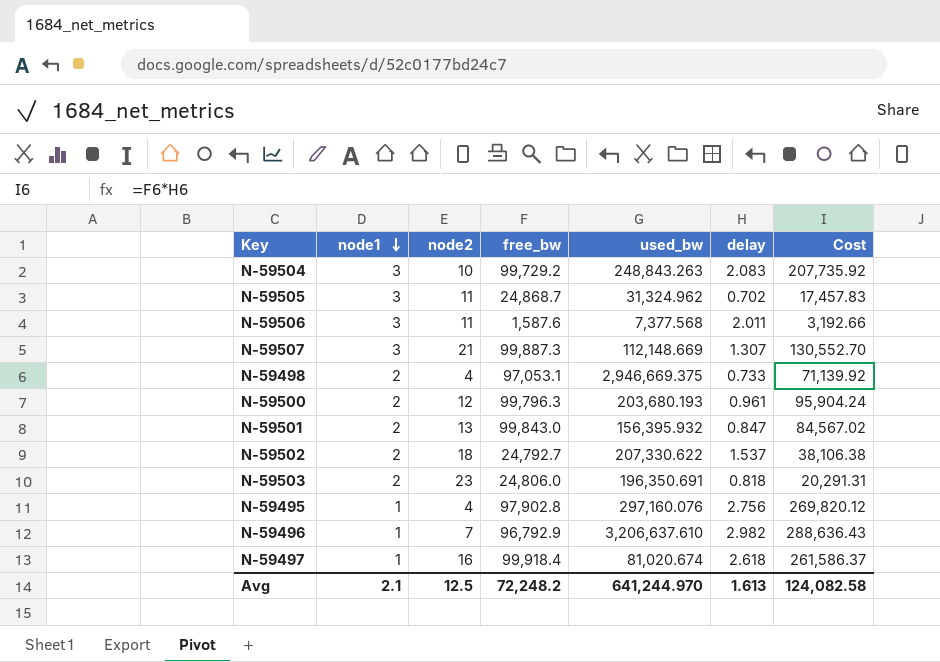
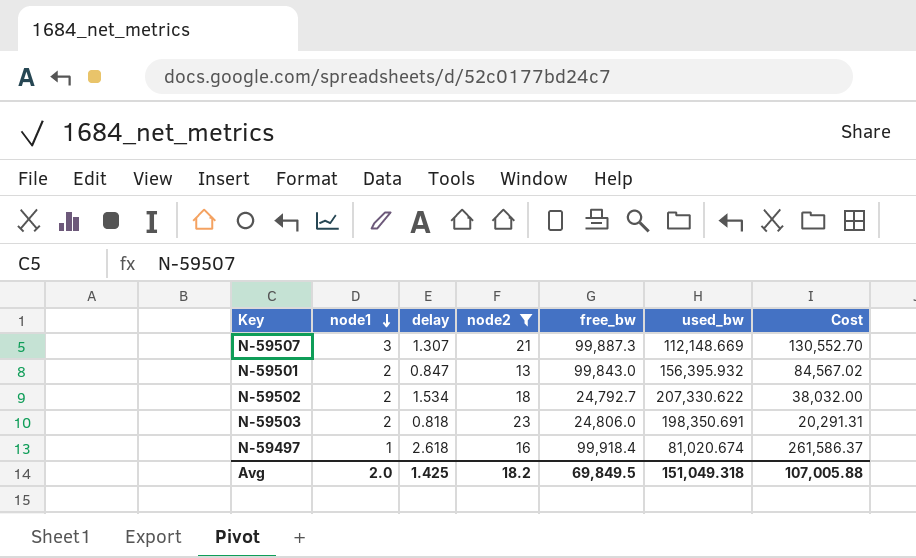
filter: none -> node2 >= 13
column delay | position: 6 -> 3
N-59502 | delay: 1.537 -> 1.534
N-59502 | Cost: 38,106.38 -> 38,032.00
N-59503 | used_bw: 196,350.691 -> 198,350.691
Avg | node1: 2.1 -> 2.0
Avg | delay: 1.613 -> 1.425
Avg | node2: 12.5 -> 18.2
Avg | free_bw: 72,248.2 -> 69,849.5
Avg | used_bw: 641,244.970 -> 151,049.318
Avg | Cost: 124,082.58 -> 107,005.88

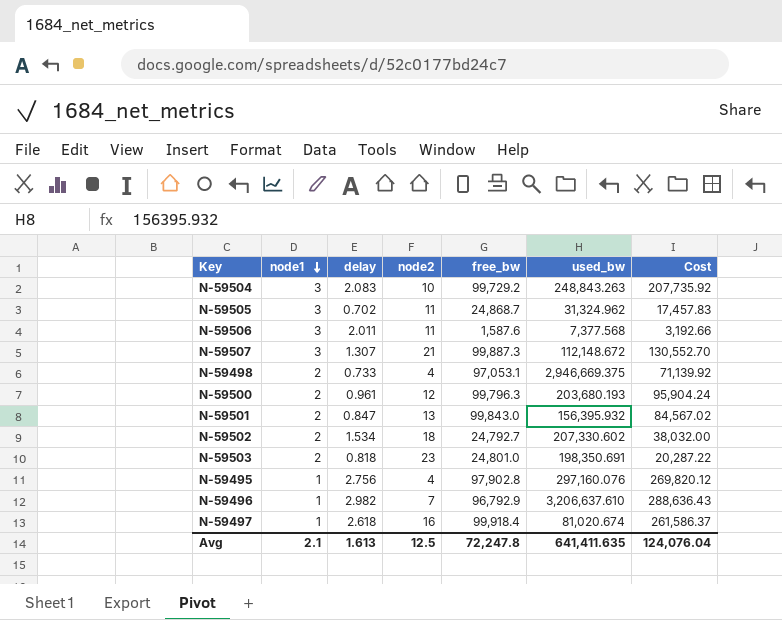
filter: node2 >= 13 -> none
N-59507 | used_bw: 112,148.669 -> 112,148.672
N-59502 | used_bw: 207,330.622 -> 207,330.602
N-59503 | free_bw: 24,806.0 -> 24,801.0
N-59503 | Cost: 20,291.31 -> 20,287.22
Avg | node1: 2.0 -> 2.1
Avg | delay: 1.425 -> 1.613
Avg | node2: 18.2 -> 12.5
Avg | free_bw: 69,849.5 -> 72,247.8
Avg | used_bw: 151,049.318 -> 641,411.635
Avg | Cost: 107,005.88 -> 124,076.04

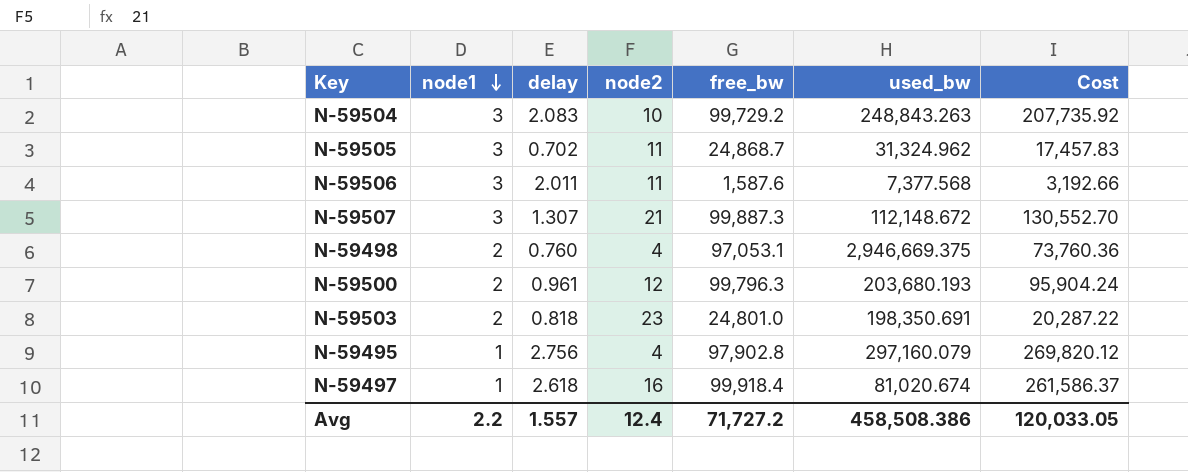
row N-59501: 2 | 0.847 | 13 | 99,843.0 | 156,395.932 | 84,567.02 -> none
row N-59502: 2 | 1.534 | 18 | 24,792.7 | 207,330.602 | 38,032.00 -> none
row N-59496: 1 | 2.982 | 7 | 96,792.9 | 3,206,637.610 | 288,636.43 -> none
N-59498 | delay: 0.733 -> 0.760
N-59498 | Cost: 71,139.92 -> 73,760.36
N-59495 | used_bw: 297,160.076 -> 297,160.079
Avg | node1: 2.1 -> 2.2
Avg | delay: 1.613 -> 1.557
Avg | node2: 12.5 -> 12.4
Avg | free_bw: 72,247.8 -> 71,727.2
Avg | used_bw: 641,411.635 -> 458,508.386
Avg | Cost: 124,076.04 -> 120,033.05

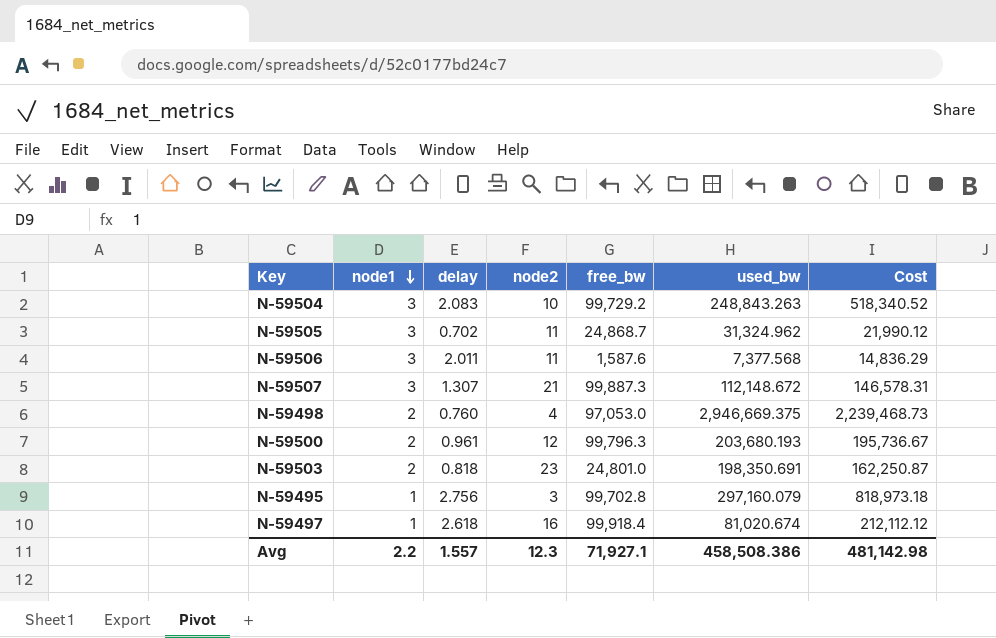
column Cost | formula: [delay] * [free_bw] -> [delay] * [used_bw]
N-59498 | free_bw: 97,053.1 -> 97,053.0
N-59495 | node2: 4 -> 3
N-59495 | free_bw: 97,902.8 -> 99,702.8
Avg | node2: 12.4 -> 12.3
Avg | free_bw: 71,727.2 -> 71,927.1
Avg | Cost: 120,033.05 -> 481,142.98

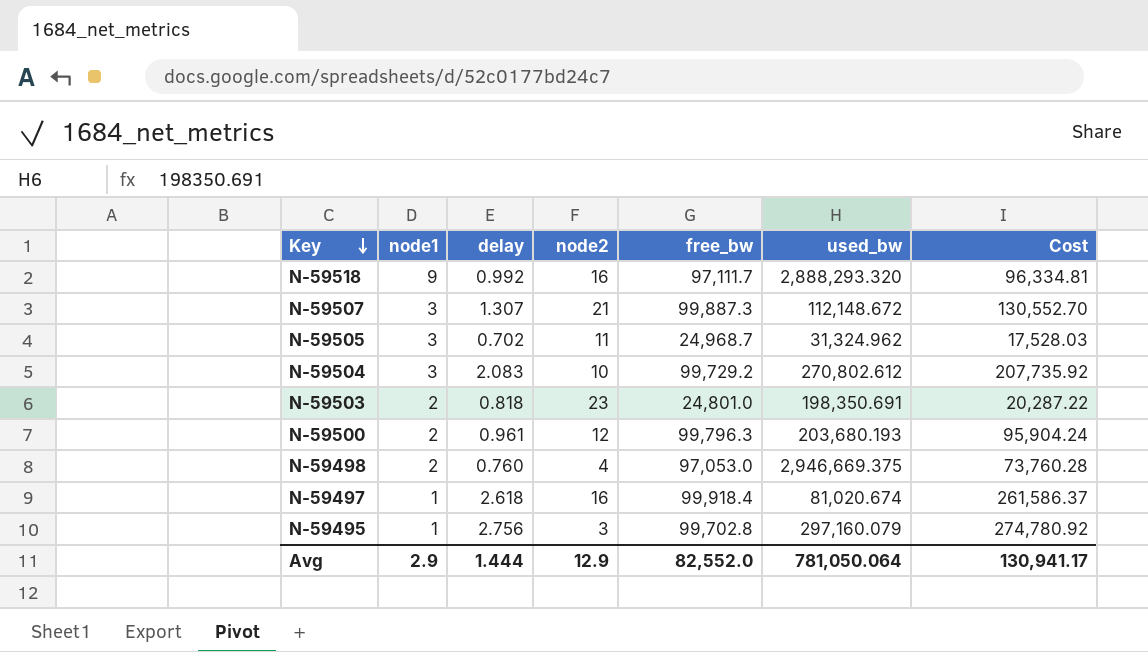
row order: node1 descending -> Key descending
column Cost | formula: [delay] * [used_bw] -> [delay] * [free_bw]
row N-59506: 3 | 2.011 | 11 | 1,587.6 | 7,377.568 | 14,836.29 -> none
row N-59518: none -> 9 | 0.992 | 16 | 97,111.7 | 2,888,293.320 | 96,334.81
N-59505 | free_bw: 24,868.7 -> 24,968.7
N-59504 | used_bw: 248,843.263 -> 270,802.612
Avg | node1: 2.2 -> 2.9
Avg | delay: 1.557 -> 1.444
Avg | node2: 12.3 -> 12.9
Avg | free_bw: 71,927.1 -> 82,552.0
Avg | used_bw: 458,508.386 -> 781,050.064
Avg | Cost: 481,142.98 -> 130,941.17

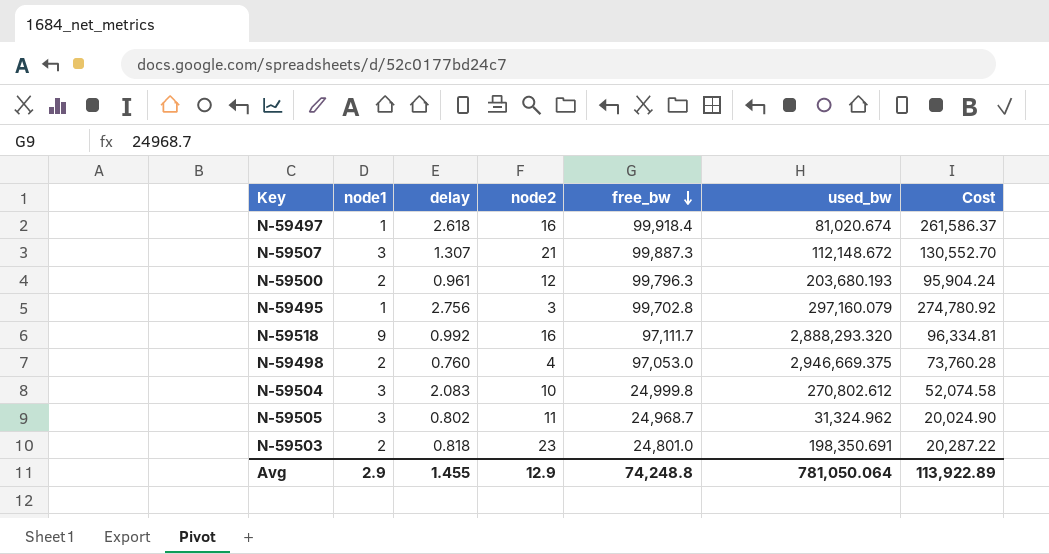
row order: Key descending -> free_bw descending
N-59504 | free_bw: 99,729.2 -> 24,999.8
N-59504 | Cost: 207,735.92 -> 52,074.58
N-59505 | delay: 0.702 -> 0.802
N-59505 | Cost: 17,528.03 -> 20,024.90
Avg | delay: 1.444 -> 1.455
Avg | free_bw: 82,552.0 -> 74,248.8
Avg | Cost: 130,941.17 -> 113,922.89

